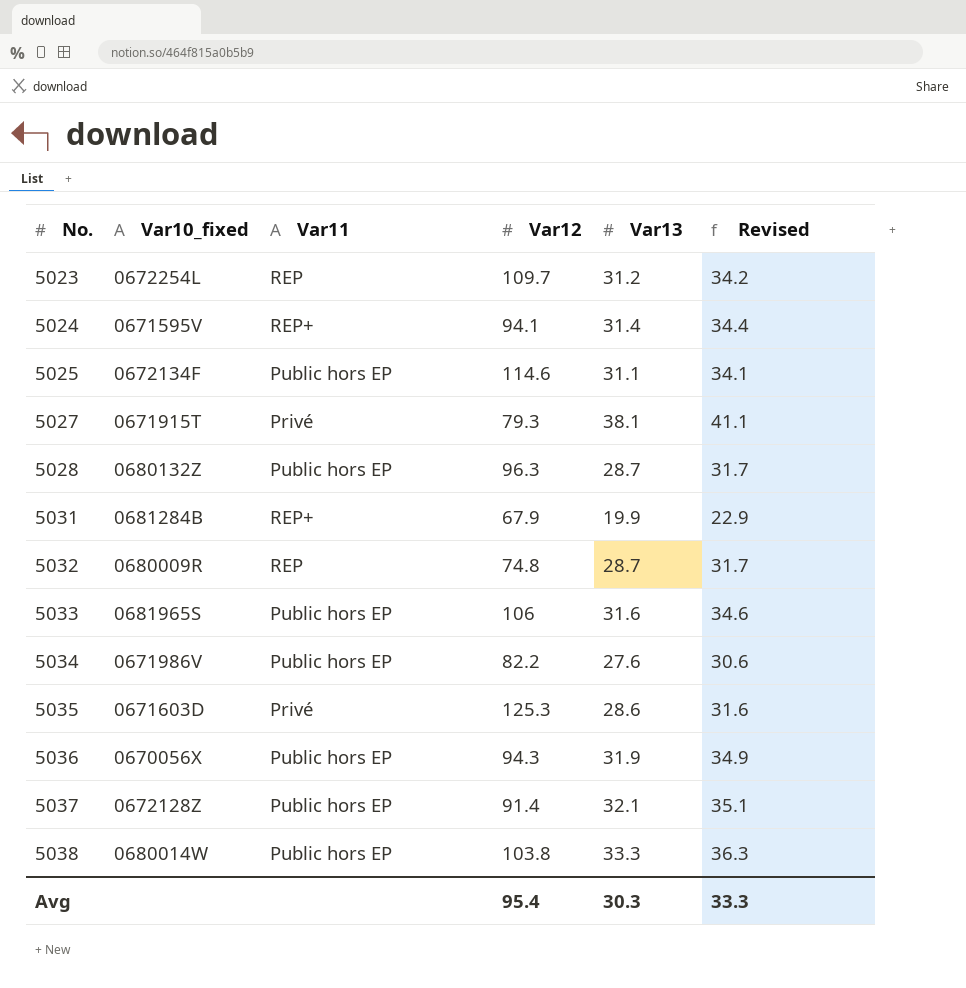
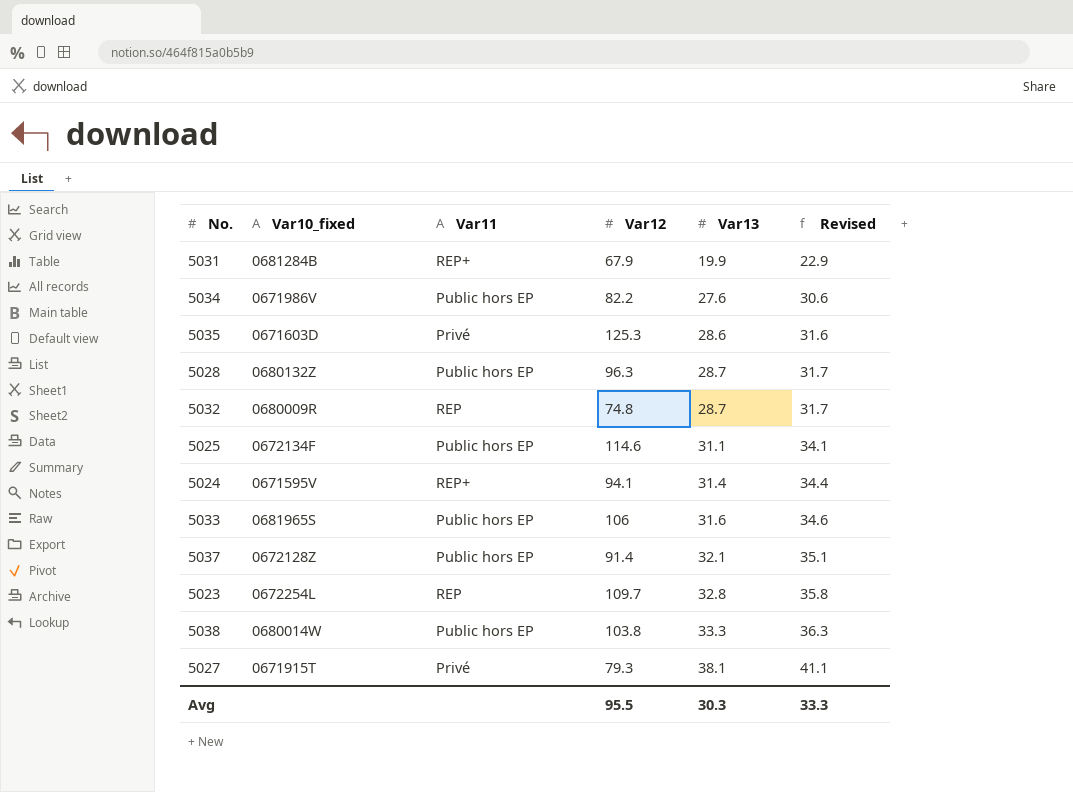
row order: No. ascending -> Var13 ascending
row 5036: 0670056X | Public hors EP | 94.3 | 31.9 | 34.9 -> none
5023 | Var13: 31.2 -> 32.8
5023 | Revised: 34.2 -> 35.8
Avg | Var12: 95.4 -> 95.5

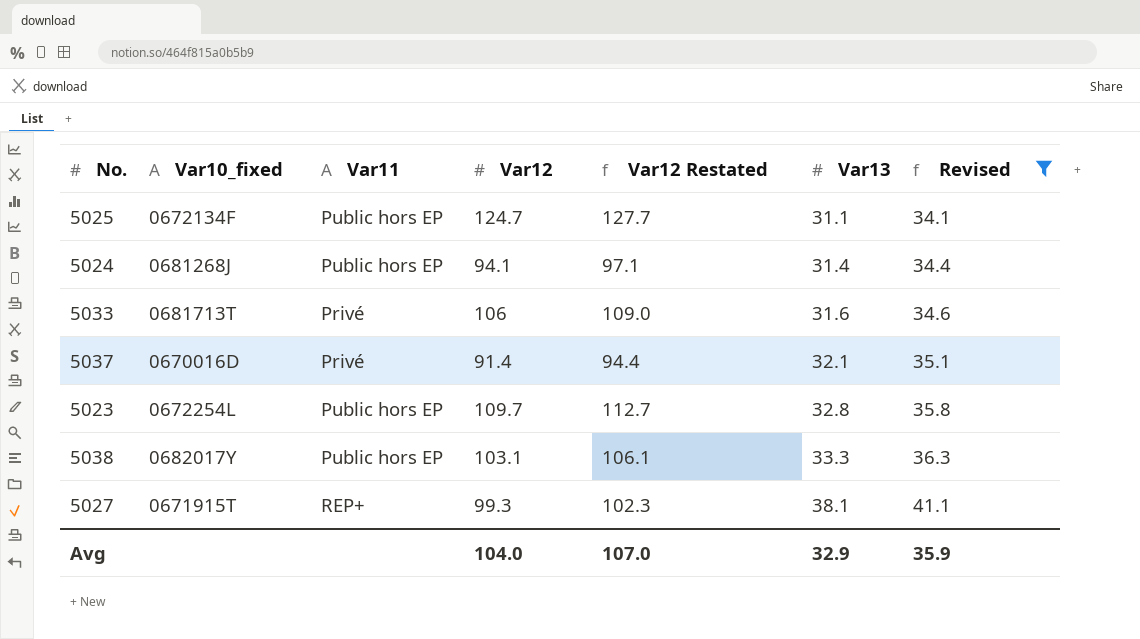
filter: none -> Revised >= 34.1
column Var12 Restated | formula: none -> [Var12] + 3
5025 | Var12: 114.6 -> 124.7
5024 | Var10_fixed: 0671595V -> 0681268J
5024 | Var11: REP+ -> Public hors EP
5033 | Var10_fixed: 0681965S -> 0681713T
5033 | Var11: Public hors EP -> Privé
5037 | Var10_fixed: 0672128Z -> 0670016D
5037 | Var11: Public hors EP -> Privé
5023 | Var11: REP -> Public hors EP
5038 | Var10_fixed: 0680014W -> 0682017Y
5038 | Var12: 103.8 -> 103.1
5027 | Var11: Privé -> REP+
5027 | Var12: 79.3 -> 99.3
Avg | Var12: 95.5 -> 104.0
Avg | Var13: 30.3 -> 32.9
Avg | Revised: 33.3 -> 35.9

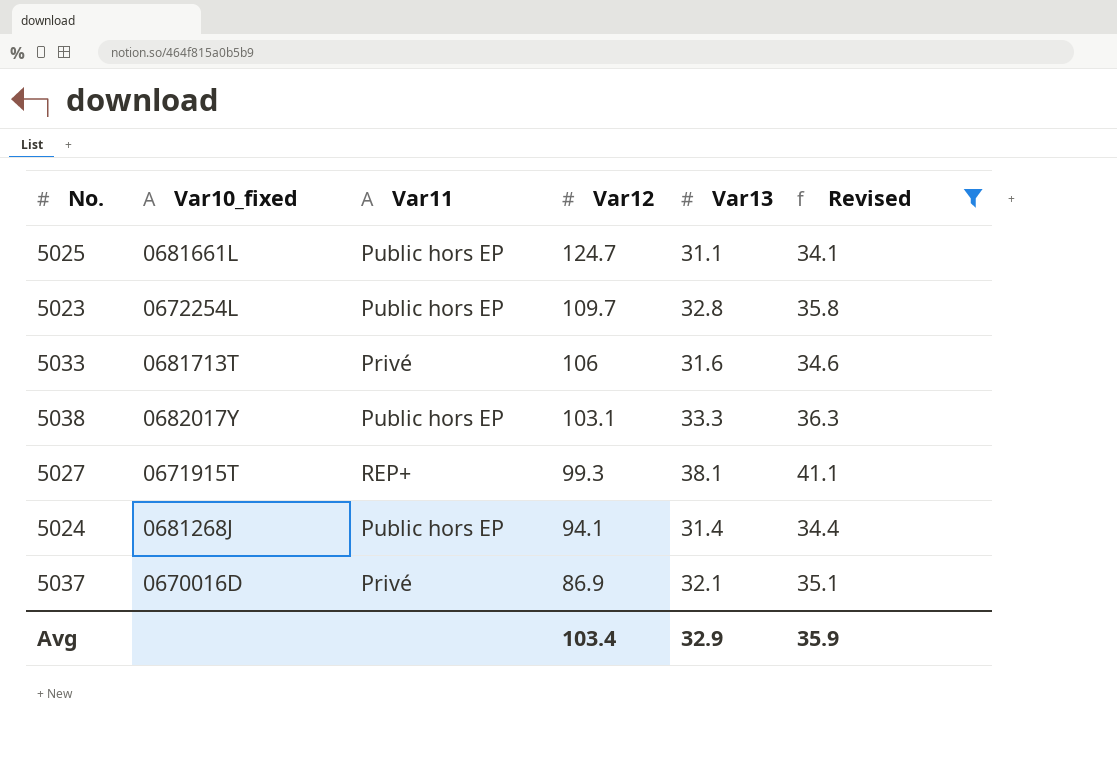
row order: Var13 ascending -> Var12 descending
column Var12 Restated | formula: [Var12] + 3 -> none
5025 | Var10_fixed: 0672134F -> 0681661L
5037 | Var12: 91.4 -> 86.9
Avg | Var12: 104.0 -> 103.4

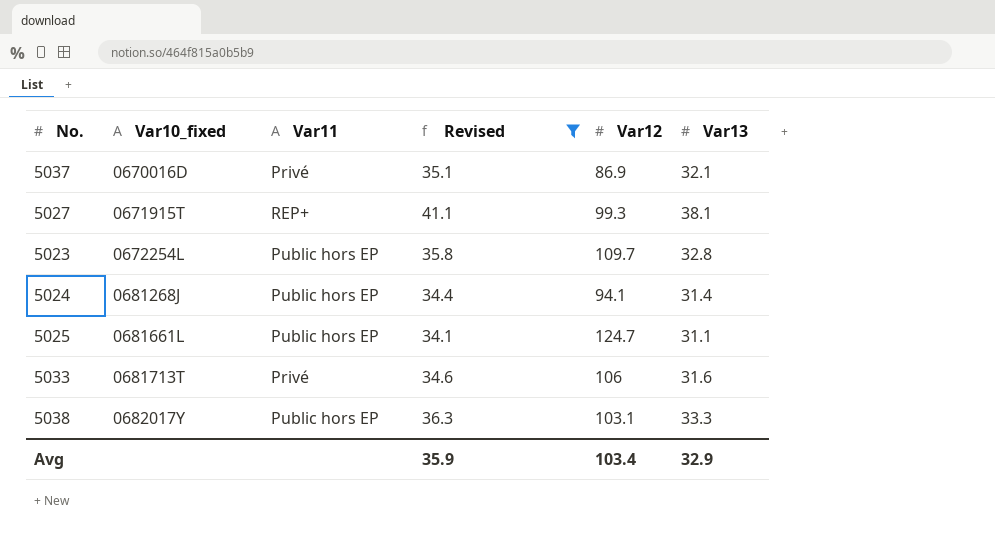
row order: Var12 descending -> Var10_fixed ascending
column Revised | position: 6 -> 4

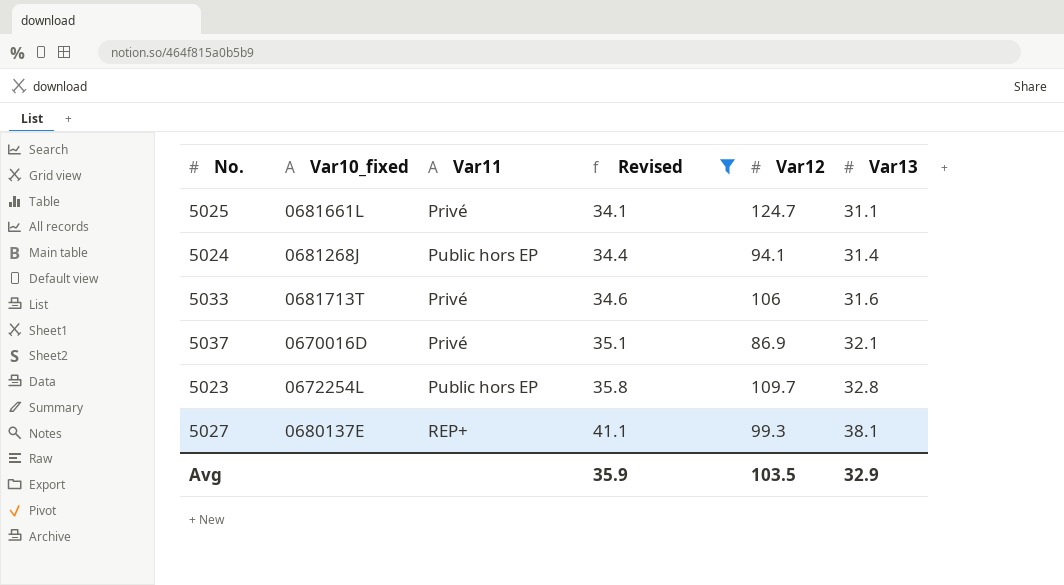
row order: Var10_fixed ascending -> Revised ascending
row 5038: 0682017Y | Public hors EP | 36.3 | 103.1 | 33.3 -> none
5025 | Var11: Public hors EP -> Privé
5027 | Var10_fixed: 0671915T -> 0680137E
Avg | Var12: 103.4 -> 103.5

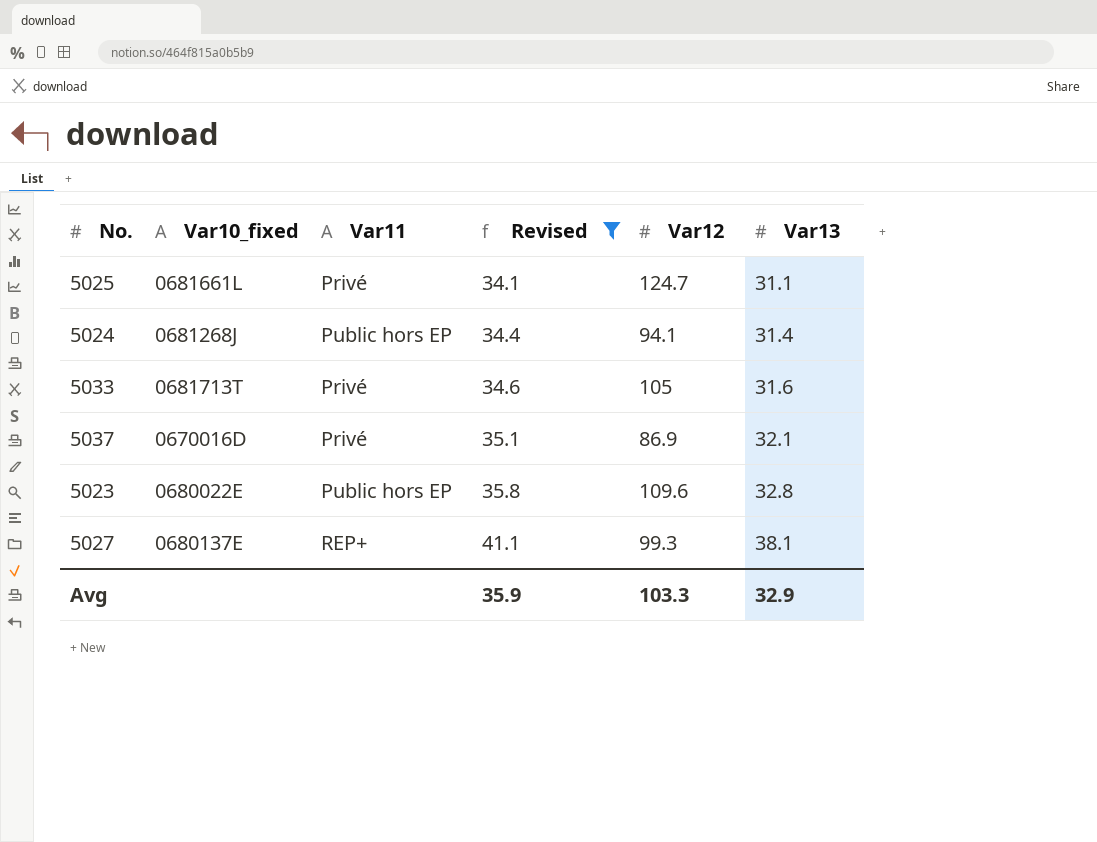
5033 | Var12: 106 -> 105
5023 | Var10_fixed: 0672254L -> 0680022E
5023 | Var12: 109.7 -> 109.6
Avg | Var12: 103.5 -> 103.3

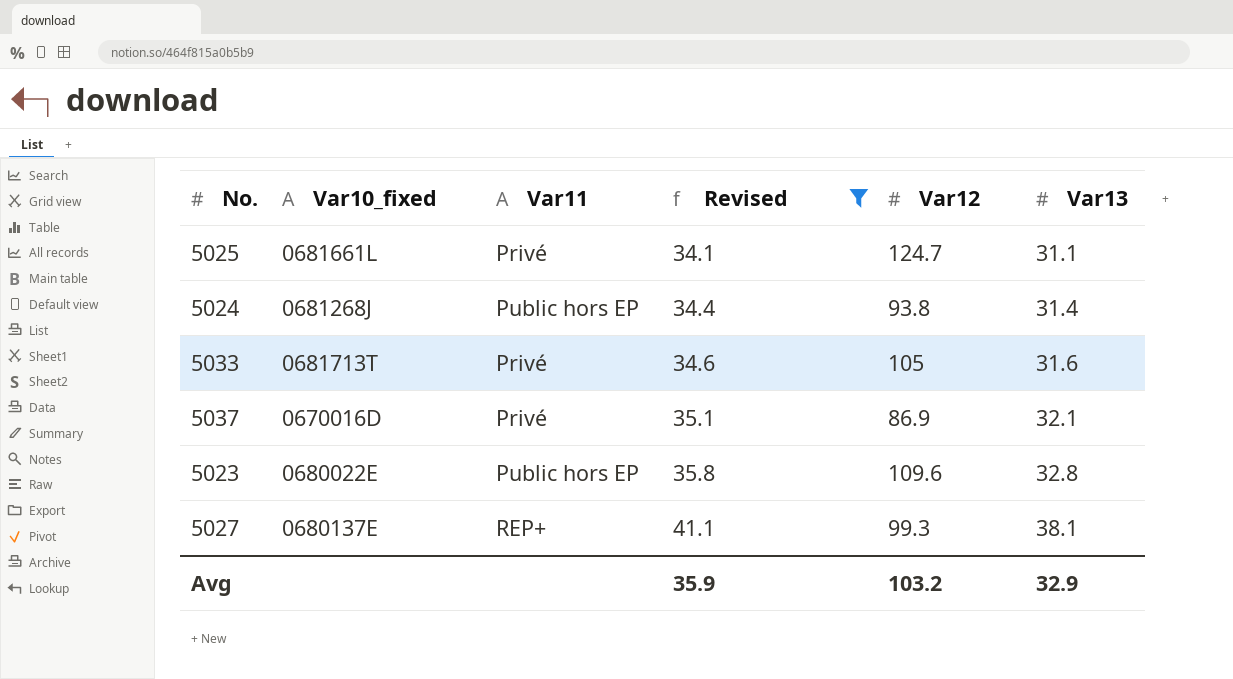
5024 | Var12: 94.1 -> 93.8
Avg | Var12: 103.3 -> 103.2

